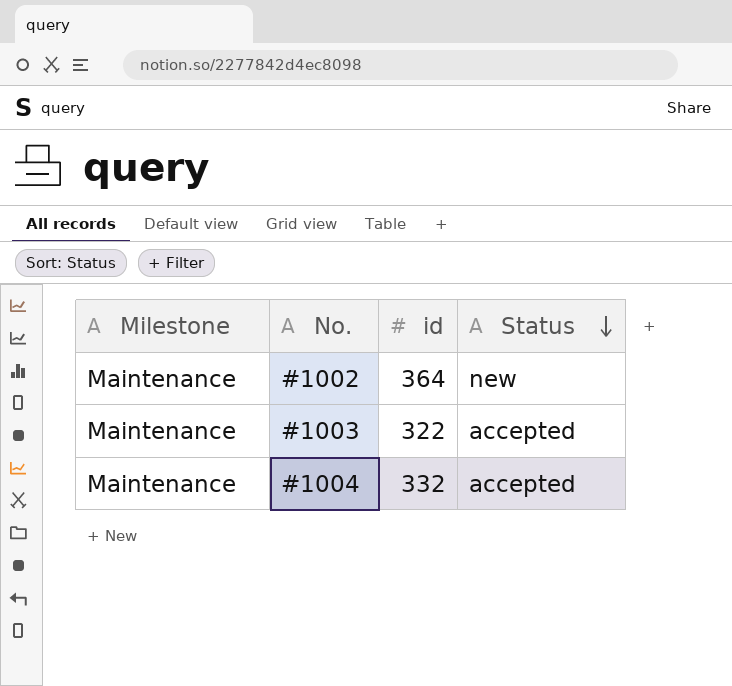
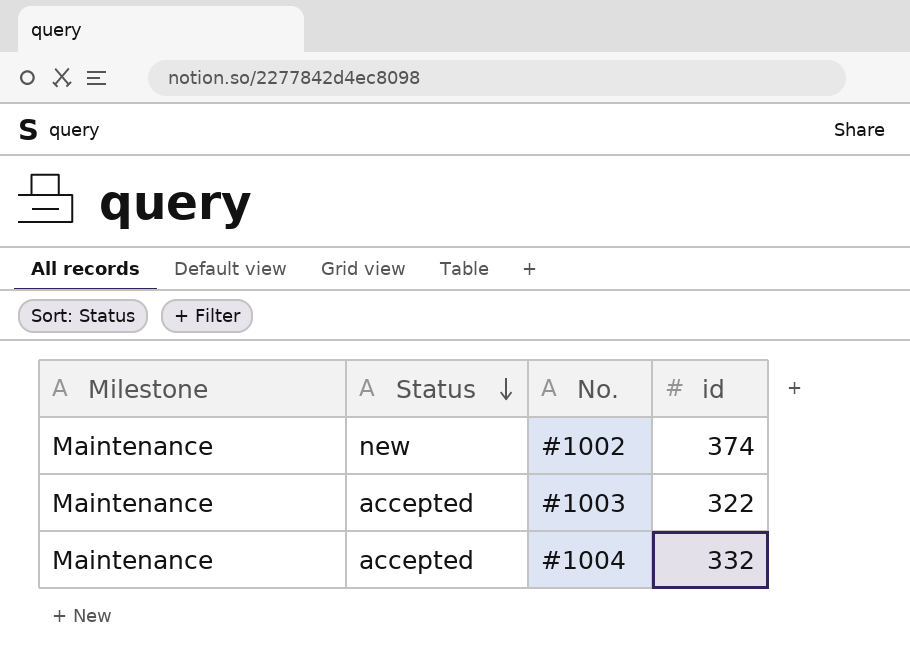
column Status | position: 4 -> 2
#1002 | id: 364 -> 374

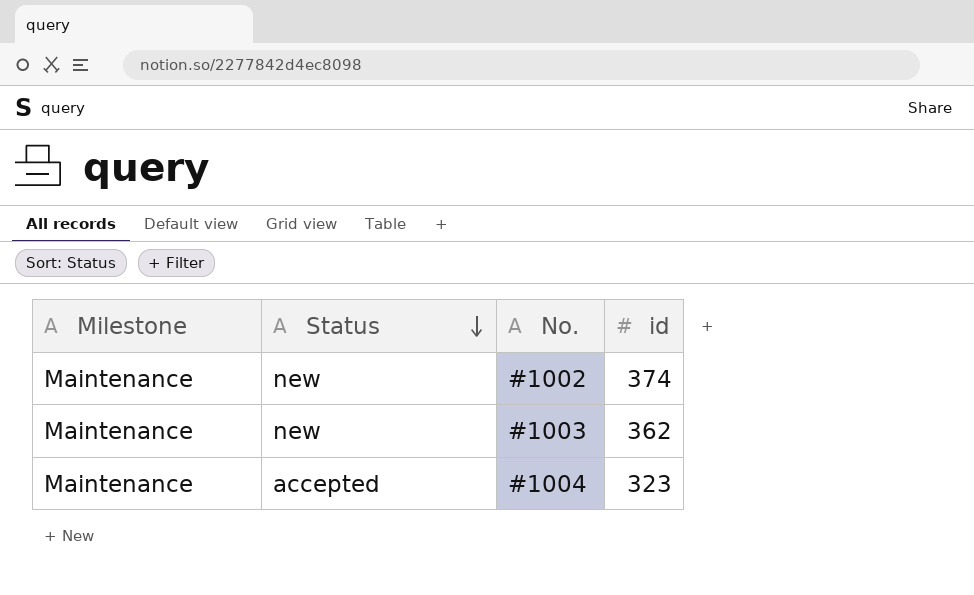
#1003 | Status: accepted -> new
#1003 | id: 322 -> 362
#1004 | id: 332 -> 323

